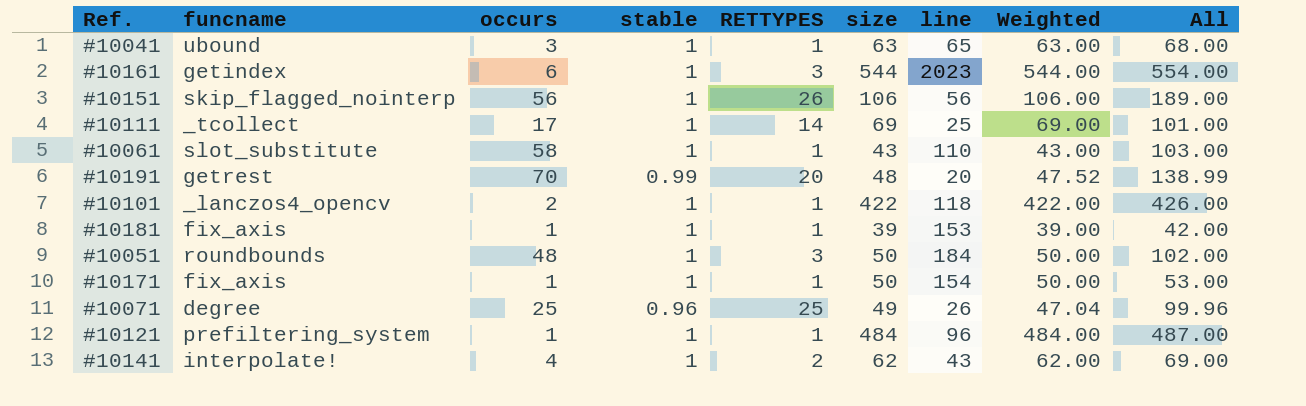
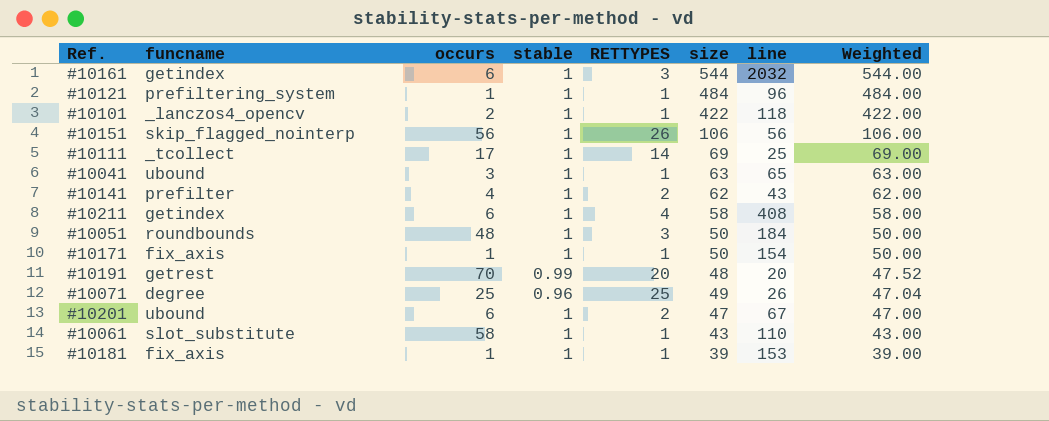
row order: none -> Weighted descending
column All | formula: [occurs] + [stable] + [RETTYPES] + [size] -> none
#10161 | line: 2023 -> 2032
#10141 | funcname: interpolate! -> prefilter
row #10211: none -> getindex | 6 | 1 | 4 | 58 | 408 | 58.00
row #10201: none -> ubound | 6 | 1 | 2 | 47 | 67 | 47.00

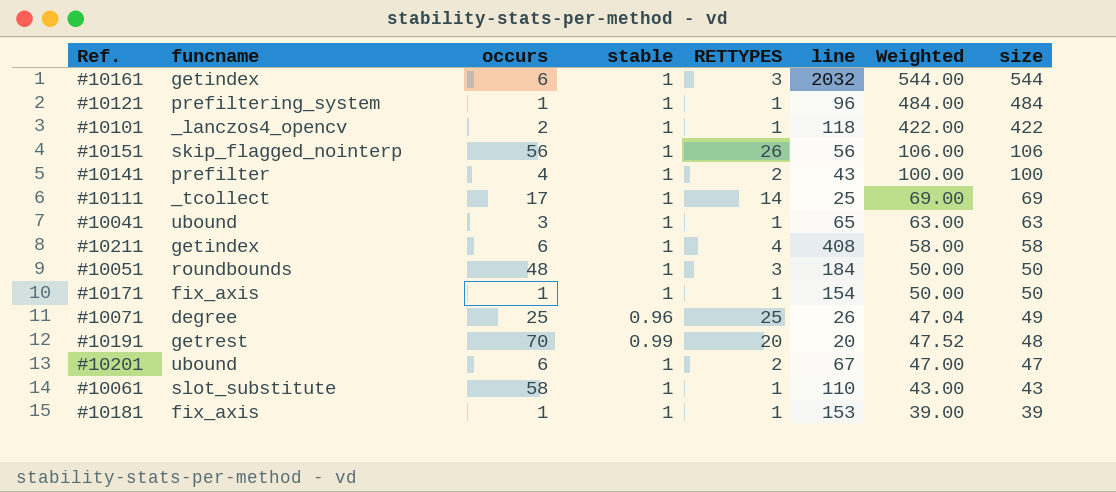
row order: Weighted descending -> size descending
column size | position: 6 -> 8
#10141 | Weighted: 62.00 -> 100.00
#10141 | size: 62 -> 100

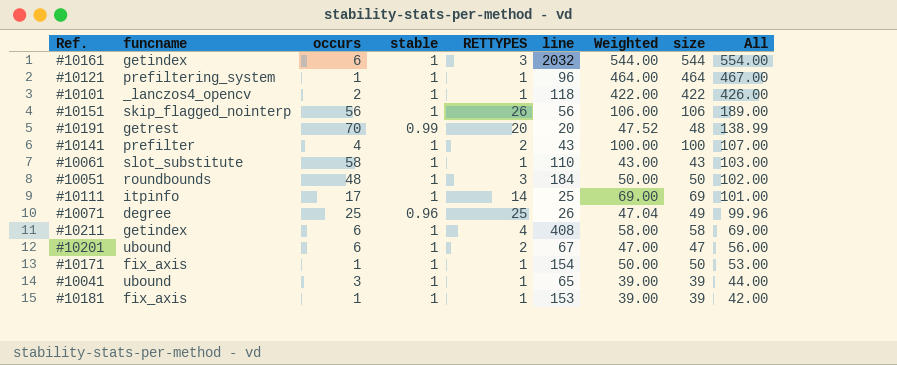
row order: size descending -> All descending
column All | formula: none -> [occurs] + [stable] + [RETTYPES] + [size]
#10121 | Weighted: 484.00 -> 464.00
#10121 | size: 484 -> 464
#10111 | funcname: _tcollect -> itpinfo
#10041 | Weighted: 63.00 -> 39.00
#10041 | size: 63 -> 39

